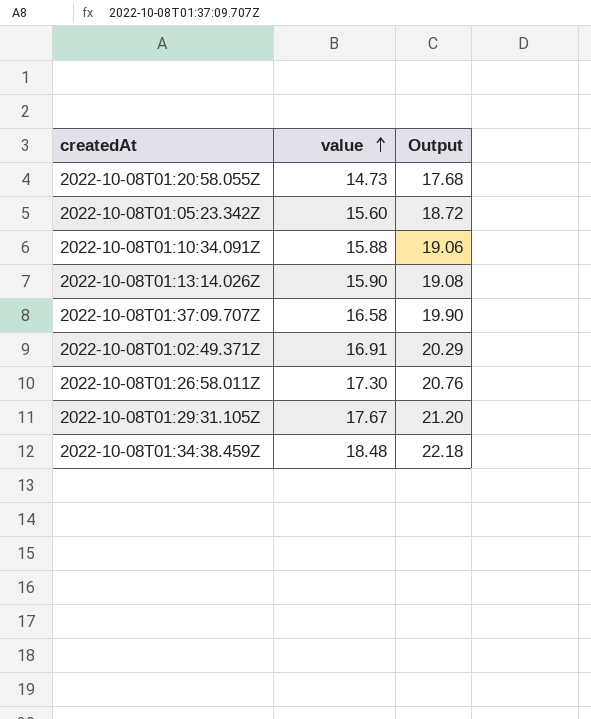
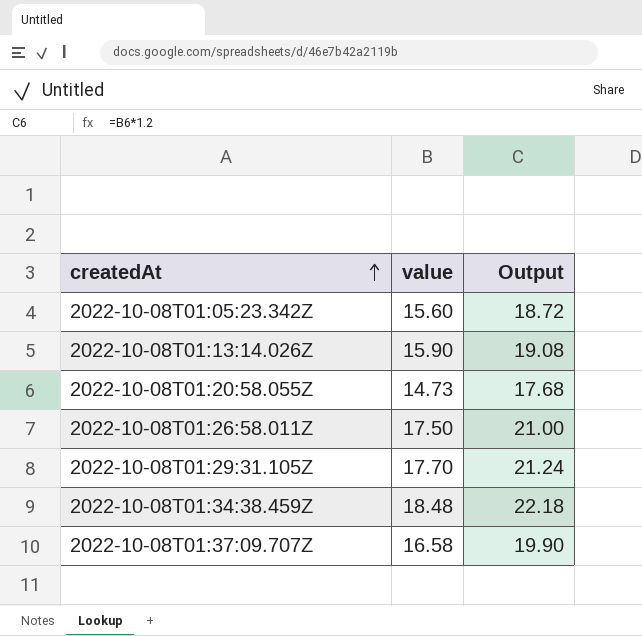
row order: value ascending -> createdAt ascending
row 2022-10-08T01:10:34.091Z: 15.88 | 19.06 -> none
row 2022-10-08T01:02:49.371Z: 16.91 | 20.29 -> none
2022-10-08T01:26:58.011Z | value: 17.30 -> 17.50
2022-10-08T01:26:58.011Z | Output: 20.76 -> 21.00
2022-10-08T01:29:31.105Z | value: 17.67 -> 17.70
2022-10-08T01:29:31.105Z | Output: 21.20 -> 21.24

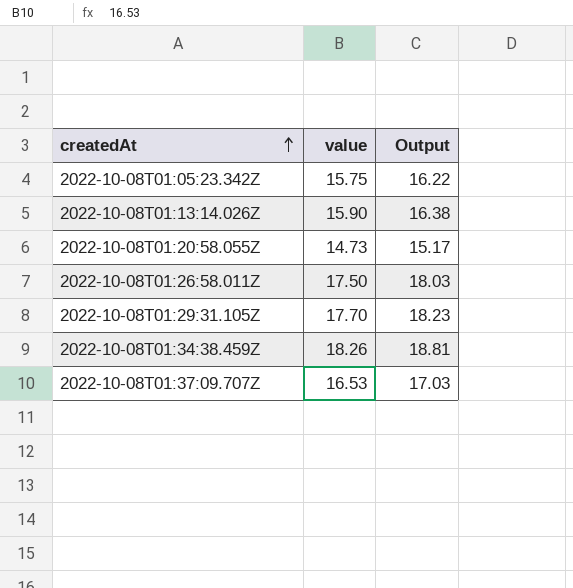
column Output | formula: [value] * 1.2 -> [value] * 1.03
2022-10-08T01:05:23.342Z | value: 15.60 -> 15.75
2022-10-08T01:34:38.459Z | value: 18.48 -> 18.26
2022-10-08T01:37:09.707Z | value: 16.58 -> 16.53

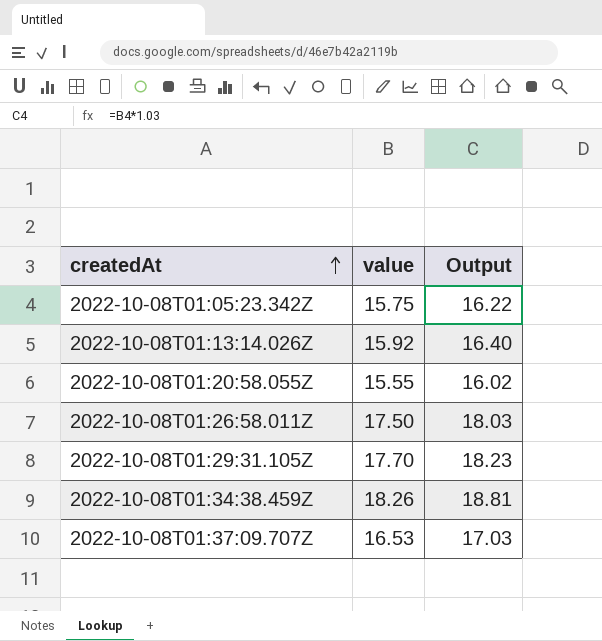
2022-10-08T01:13:14.026Z | value: 15.90 -> 15.92
2022-10-08T01:13:14.026Z | Output: 16.38 -> 16.40
2022-10-08T01:20:58.055Z | value: 14.73 -> 15.55
2022-10-08T01:20:58.055Z | Output: 15.17 -> 16.02

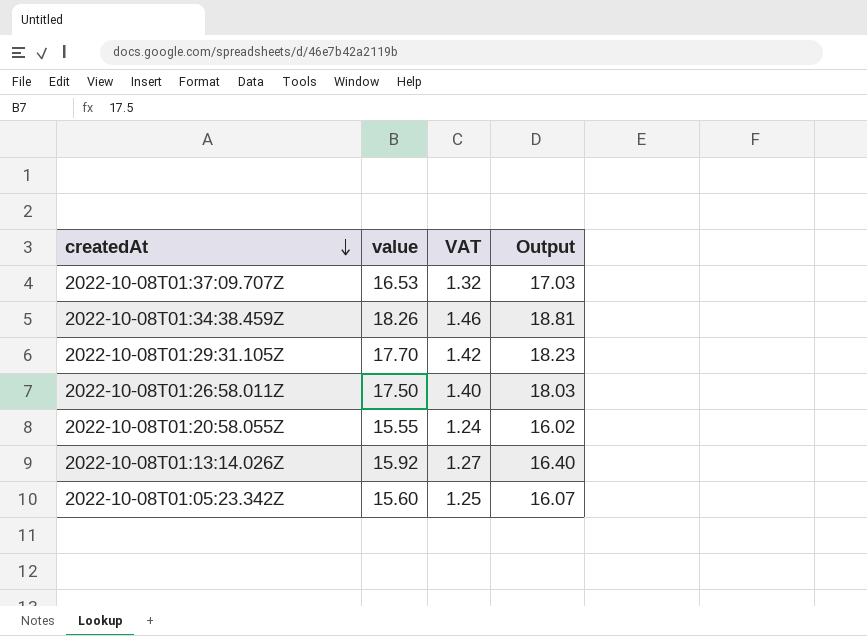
row order: createdAt ascending -> createdAt descending
column VAT | formula: none -> [value] * 0.08
2022-10-08T01:05:23.342Z | value: 15.75 -> 15.60
2022-10-08T01:05:23.342Z | Output: 16.22 -> 16.07

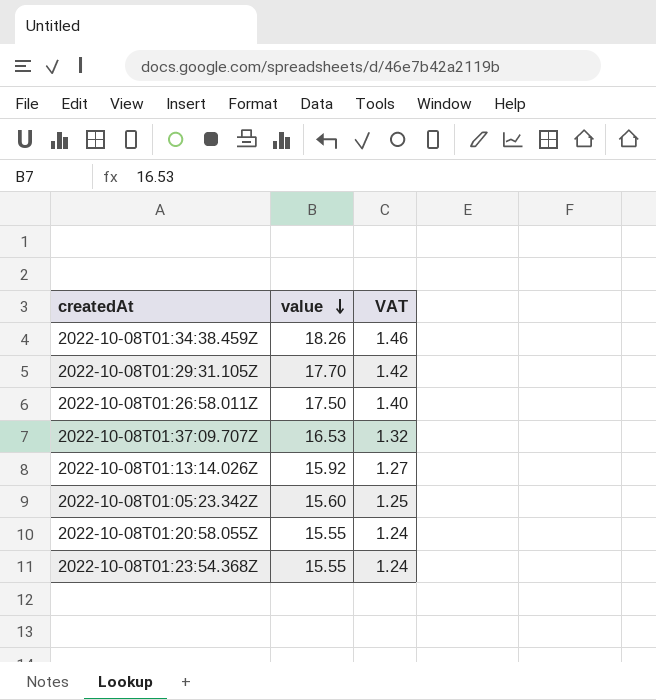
row order: createdAt descending -> value descending
column Output | formula: [value] * 1.03 -> none
row 2022-10-08T01:23:54.368Z: none -> 15.55 | 1.24

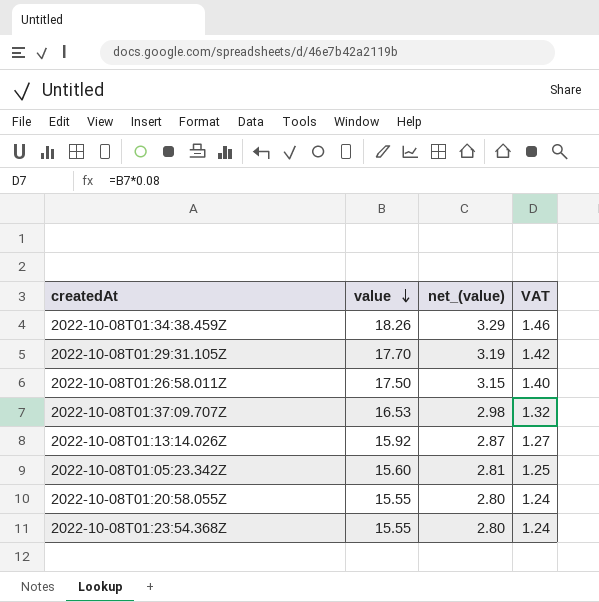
column net_(value) | formula: none -> [value] * 0.18

